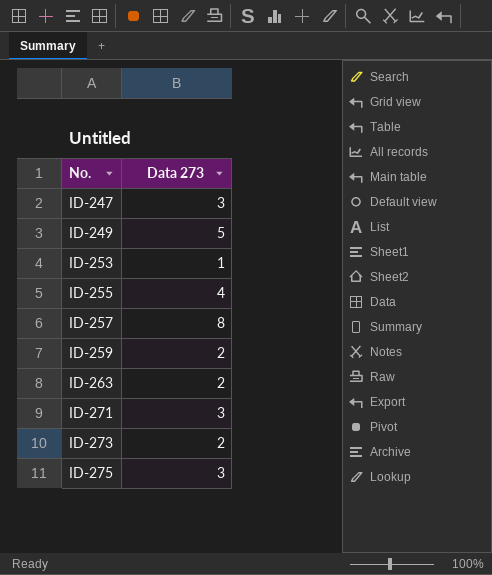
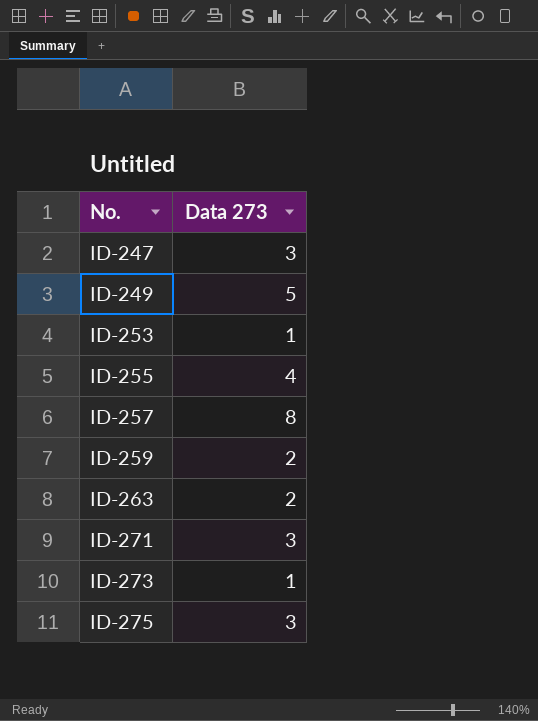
ID-273 | Data 273: 2 -> 1

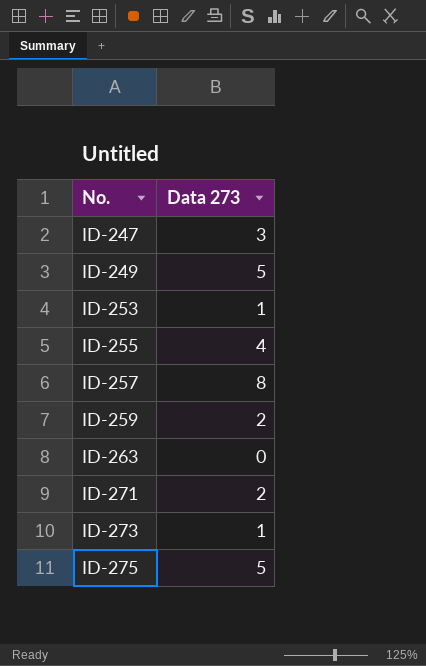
ID-263 | Data 273: 2 -> 0
ID-271 | Data 273: 3 -> 2
ID-275 | Data 273: 3 -> 5

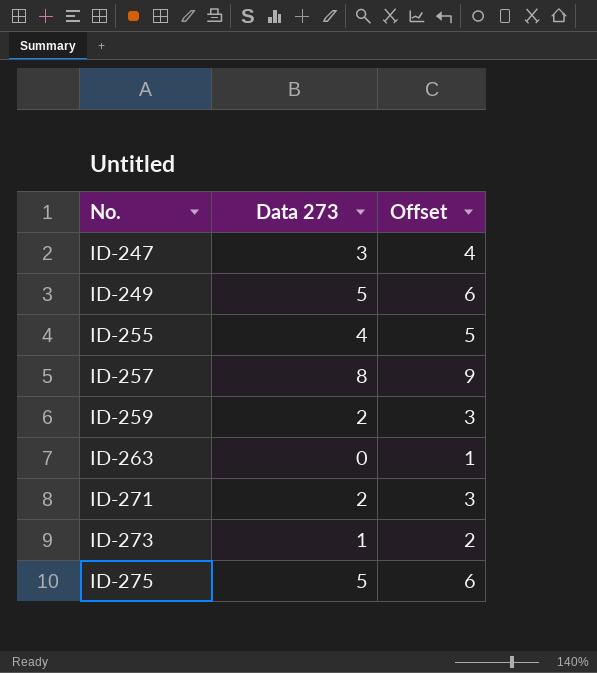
column Offset | formula: none -> [Data 273] + 1
row ID-253: 1 -> none

